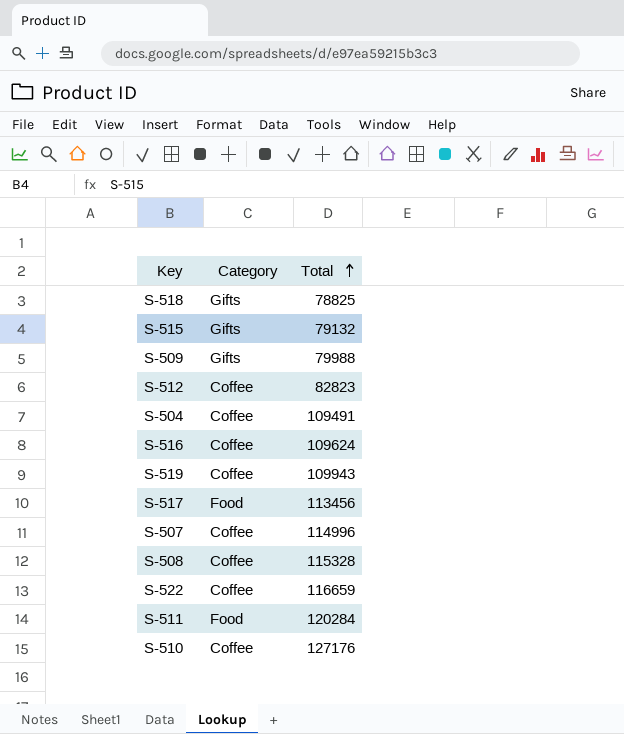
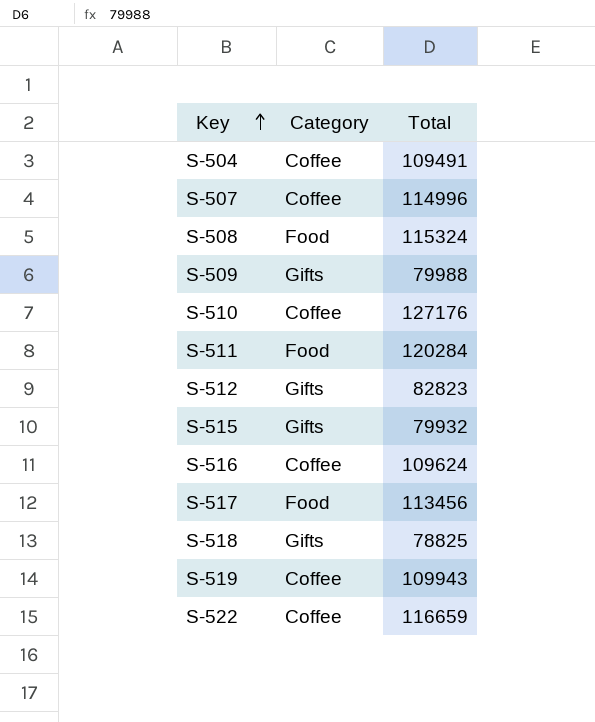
row order: Total ascending -> Key ascending
S-508 | Category: Coffee -> Food
S-508 | Total: 115328 -> 115324
S-512 | Category: Coffee -> Gifts
S-515 | Total: 79132 -> 79932

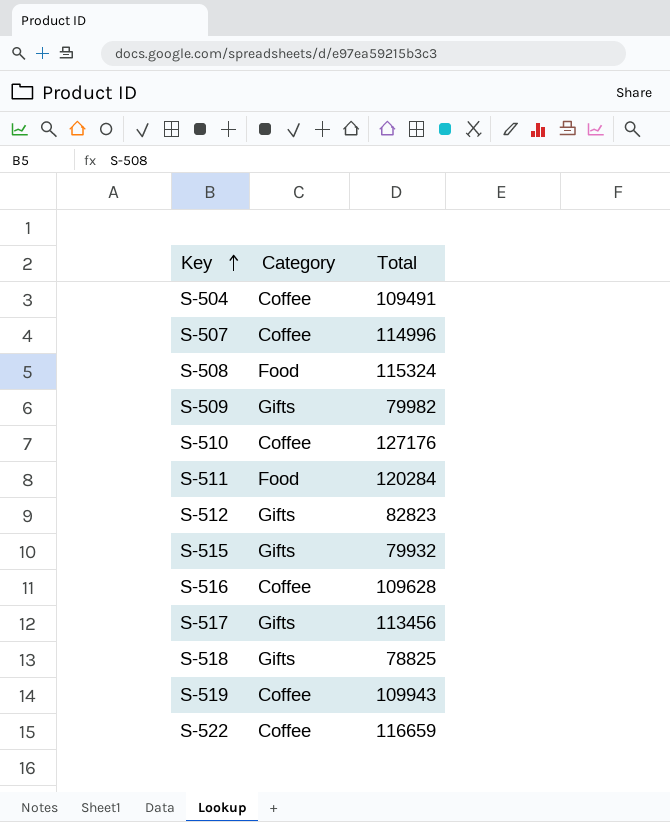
S-509 | Total: 79988 -> 79982
S-516 | Total: 109624 -> 109628
S-517 | Category: Food -> Gifts

